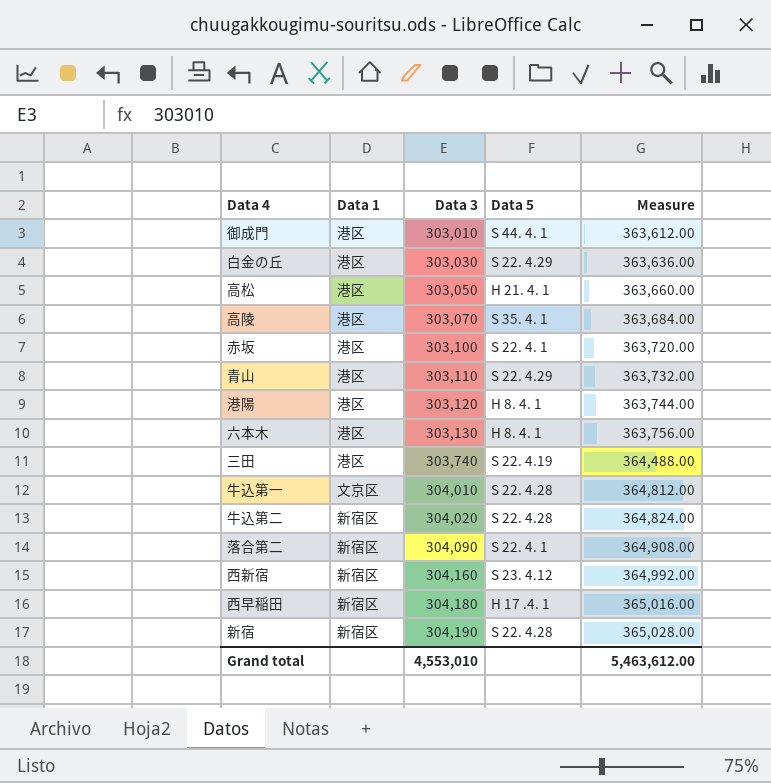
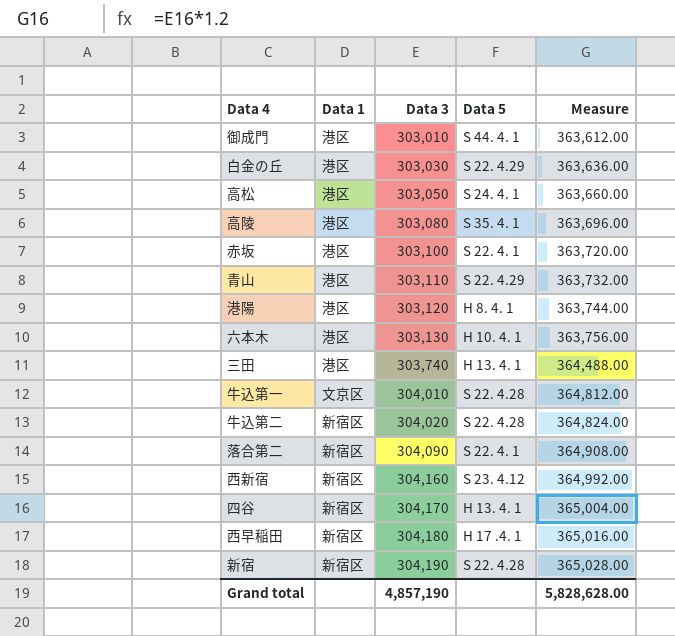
高松 | Data 5: H 21. 4. 1 -> S 24. 4. 1
高陵 | Data 3: 303,070 -> 303,080
高陵 | Measure: 363,684.00 -> 363,696.00
六本木 | Data 5: H 8. 4. 1 -> H 10. 4. 1
三田 | Data 5: S 22. 4.19 -> H 13. 4. 1
row 四谷: none -> 新宿区 | 304,170 | H 13. 4. 1 | 365,004.00
Grand total | Data 3: 4,553,010 -> 4,857,190
Grand total | Measure: 5,463,612.00 -> 5,828,628.00

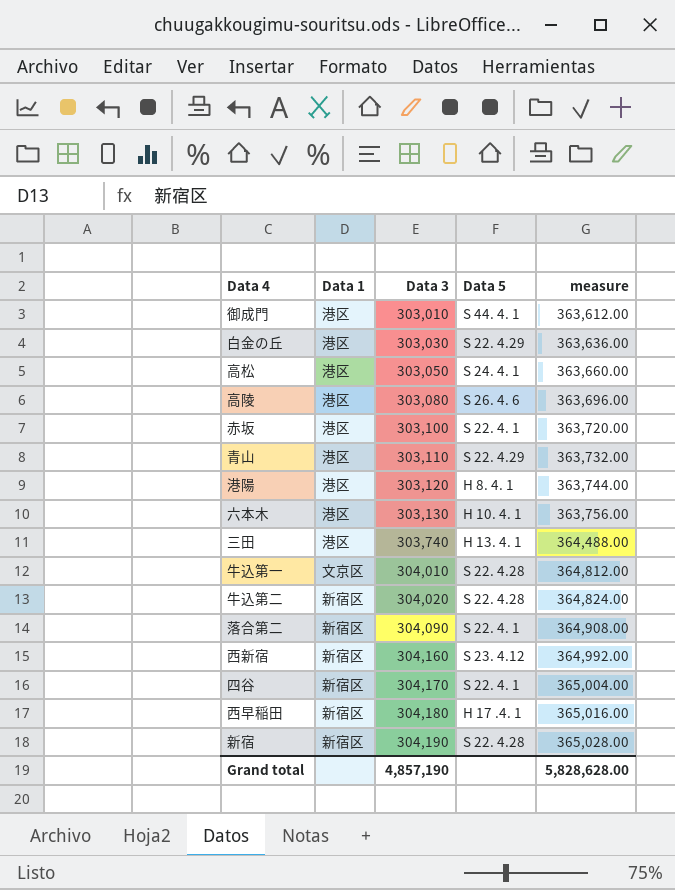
column name: Measure -> measure
高陵 | Data 5: S 35. 4. 1 -> S 26. 4. 6
四谷 | Data 5: H 13. 4. 1 -> S 22. 4. 1

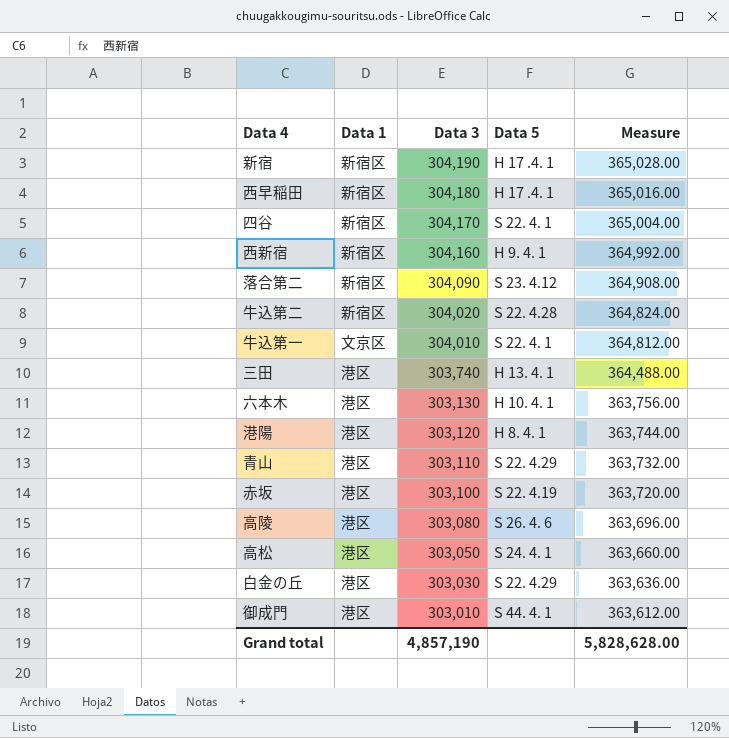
row order: Data 3 ascending -> Data 3 descending
column name: measure -> Measure
新宿 | Data 5: S 22. 4.28 -> H 17 .4. 1
西新宿 | Data 5: S 23. 4.12 -> H 9. 4. 1
落合第二 | Data 5: S 22. 4. 1 -> S 23. 4.12
牛込第一 | Data 5: S 22. 4.28 -> S 22. 4. 1
赤坂 | Data 5: S 22. 4. 1 -> S 22. 4.19

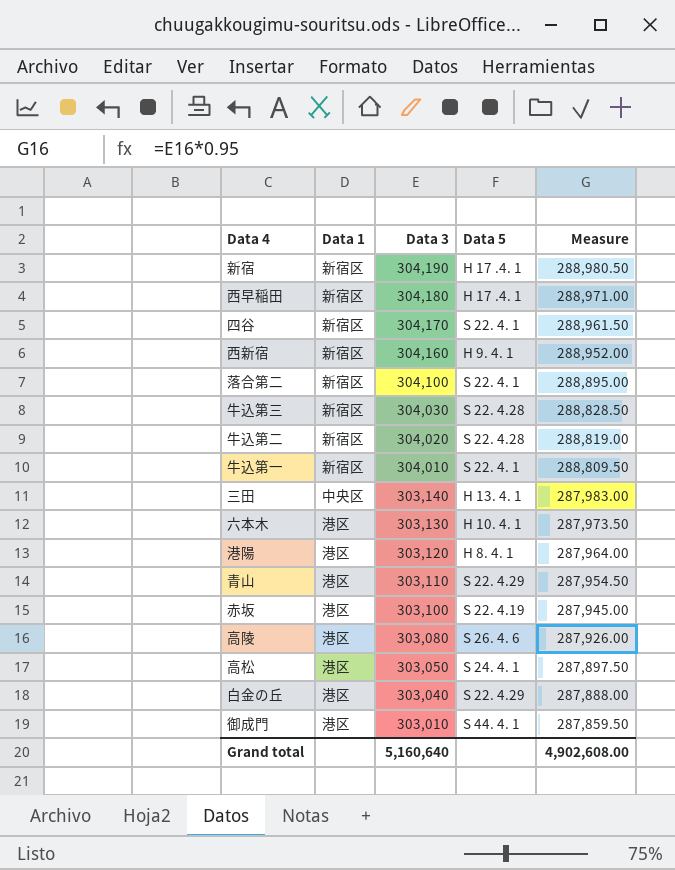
column Measure | formula: [Data 3] * 1.2 -> [Data 3] * 0.95
落合第二 | Data 3: 304,090 -> 304,100
落合第二 | Data 5: S 23. 4.12 -> S 22. 4. 1
row 牛込第三: none -> 新宿区 | 304,030 | S 22. 4.28 | 288,828.50
牛込第一 | Data 1: 文京区 -> 新宿区
三田 | Data 1: 港区 -> 中央区
三田 | Data 3: 303,740 -> 303,140
白金の丘 | Data 3: 303,030 -> 303,040
Grand total | Data 3: 4,857,190 -> 5,160,640
Grand total | Measure: 5,828,628.00 -> 4,902,608.00

